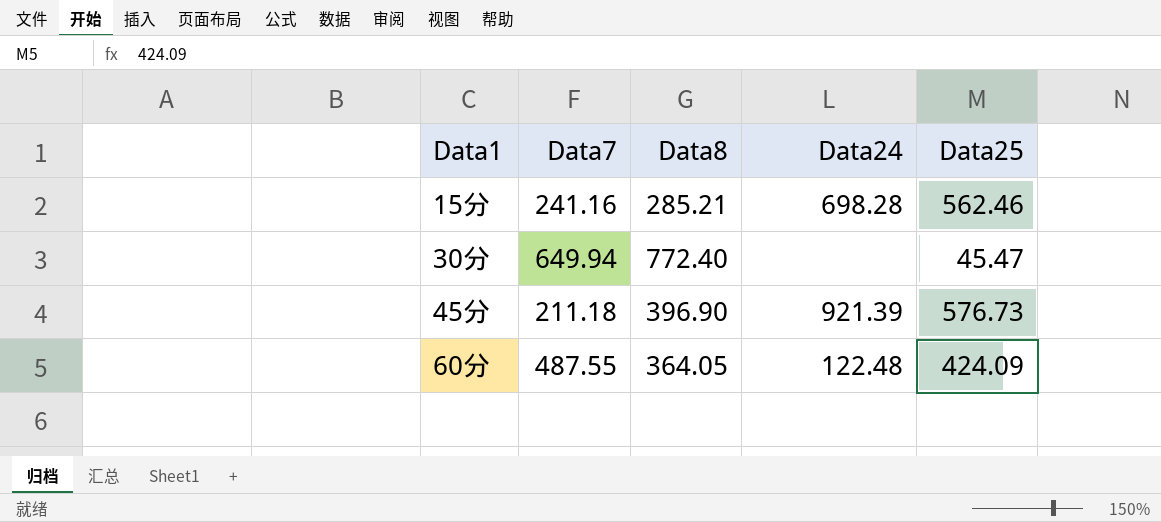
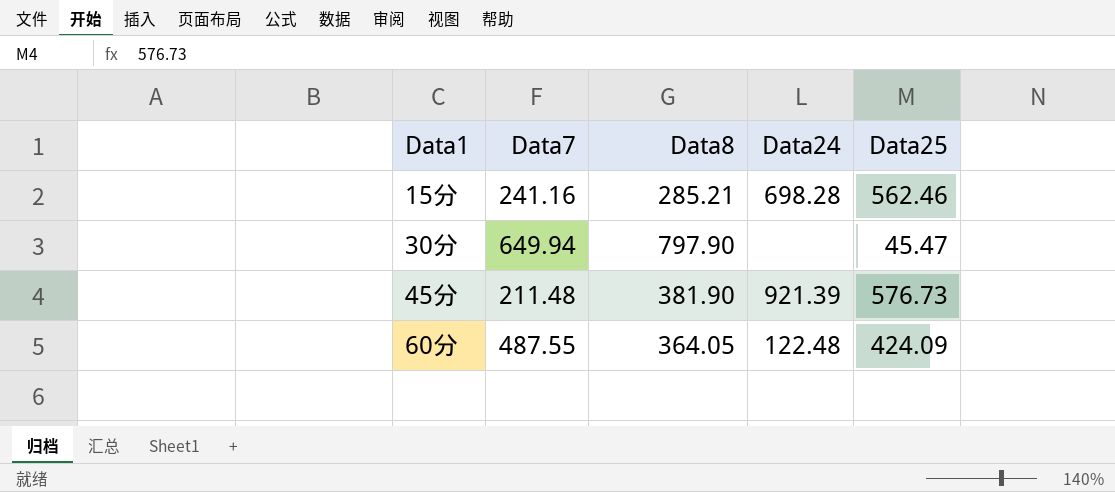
30分 | Data8: 772.40 -> 797.90
45分 | Data7: 211.18 -> 211.48
45分 | Data8: 396.90 -> 381.90

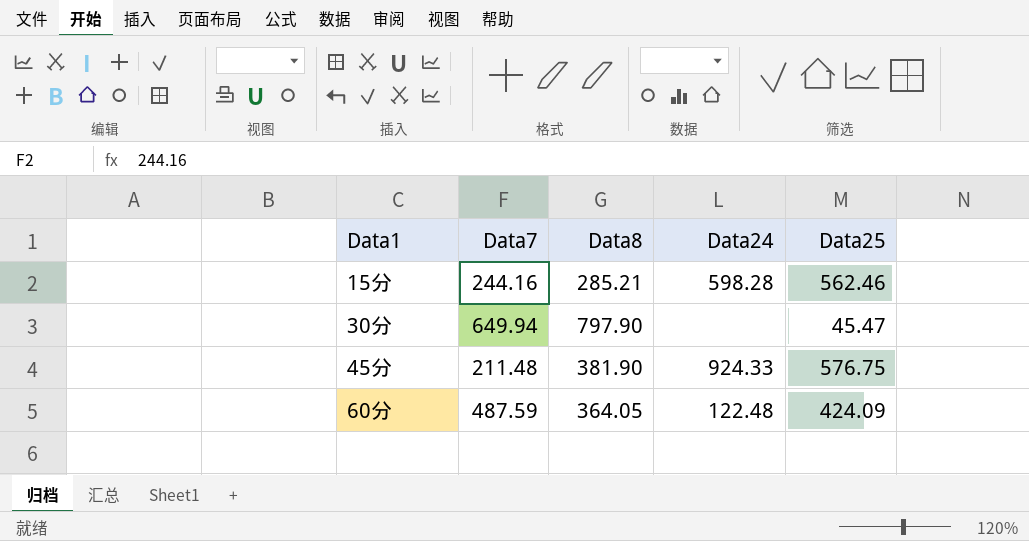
15分 | Data7: 241.16 -> 244.16
15分 | Data24: 698.28 -> 598.28
45分 | Data24: 921.39 -> 924.33
45分 | Data25: 576.73 -> 576.75
60分 | Data7: 487.55 -> 487.59

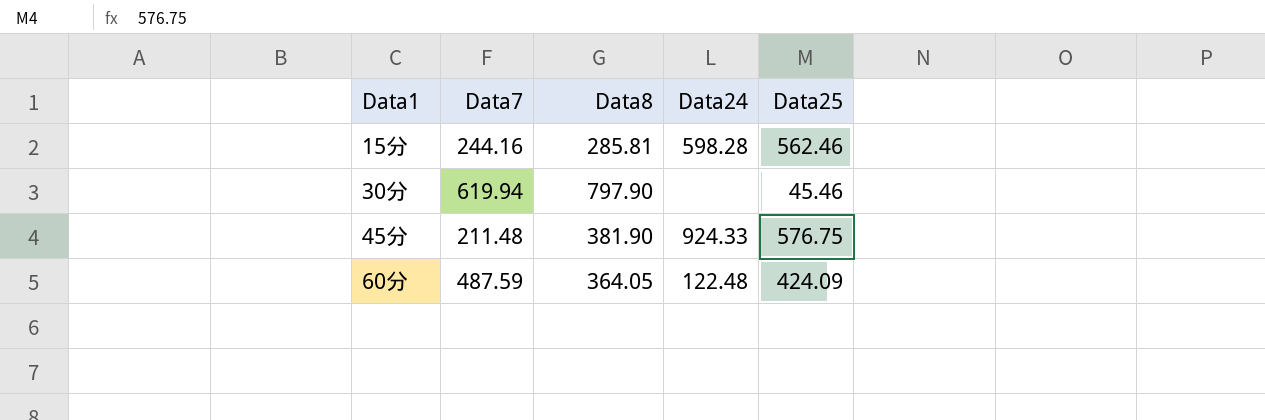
15分 | Data8: 285.21 -> 285.81
30分 | Data7: 649.94 -> 619.94
30分 | Data25: 45.47 -> 45.46

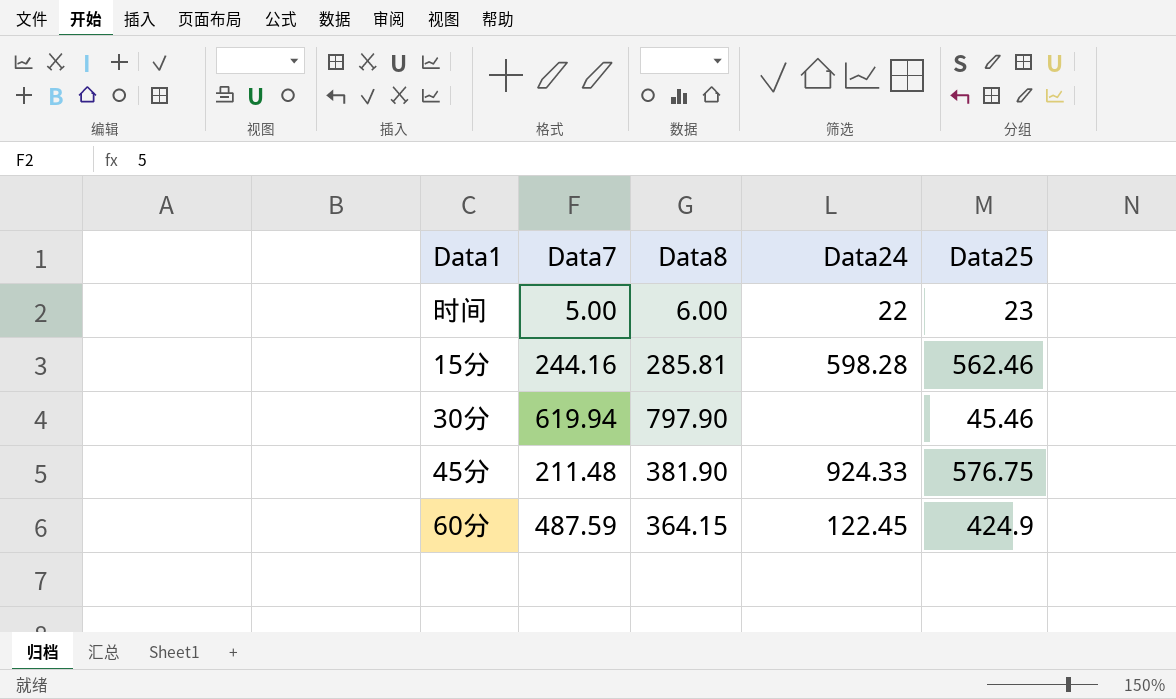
row 时间: none -> 5.00 | 6.00 | 22 | 23
60分 | Data8: 364.05 -> 364.15
60分 | Data24: 122.48 -> 122.45
60分 | Data25: 424.09 -> 424.9

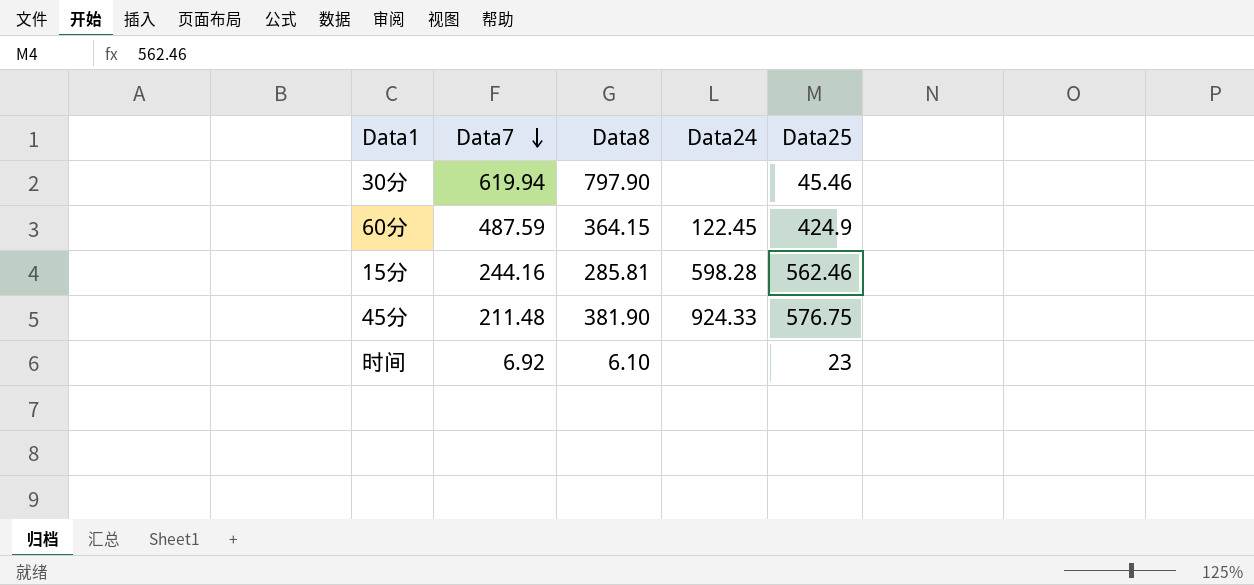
row order: none -> Data7 descending
时间 | Data7: 5.00 -> 6.92
时间 | Data8: 6.00 -> 6.10
时间 | Data24: 22 -> none

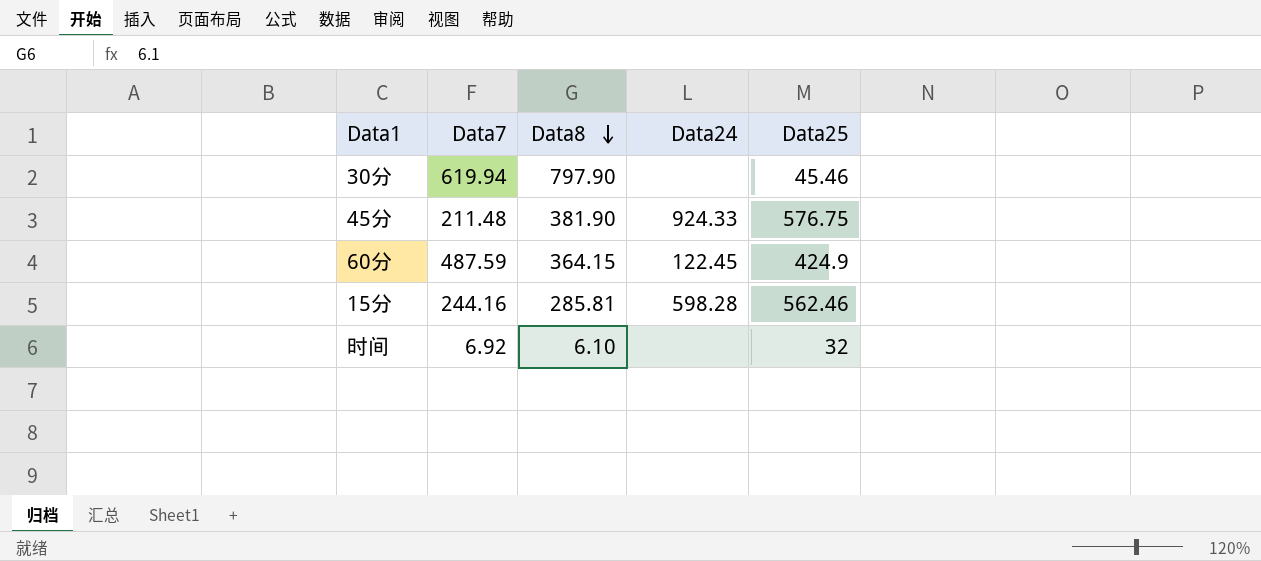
row order: Data7 descending -> Data8 descending
时间 | Data25: 23 -> 32

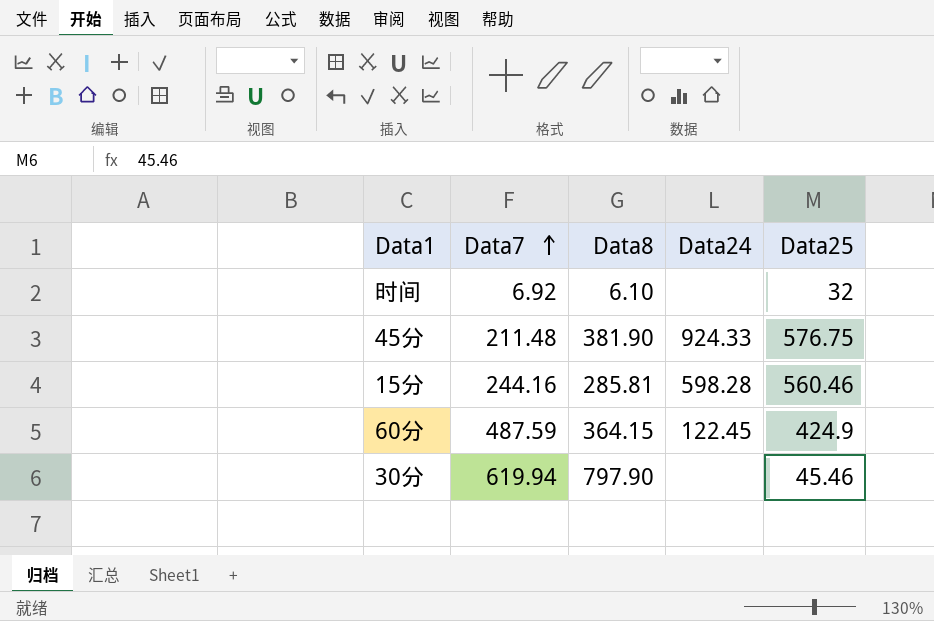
row order: Data8 descending -> Data7 ascending
15分 | Data25: 562.46 -> 560.46

